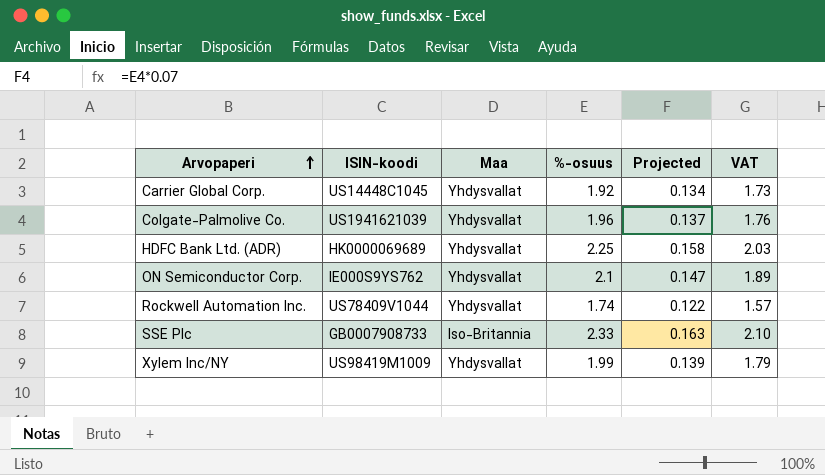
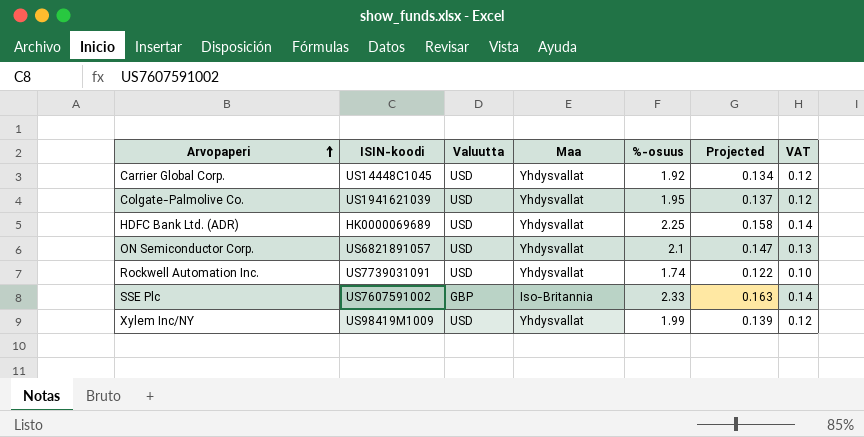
column Valuutta | position: none -> 3
column VAT | formula: [%-osuus] * 0.9 -> [%-osuus] * 0.06
Colgate-Palmolive Co. | %-osuus: 1.96 -> 1.95
ON Semiconductor Corp. | ISIN-koodi: IE000S9YS762 -> US6821891057
Rockwell Automation Inc. | ISIN-koodi: US78409V1044 -> US7739031091
SSE Plc | ISIN-koodi: GB0007908733 -> US7607591002

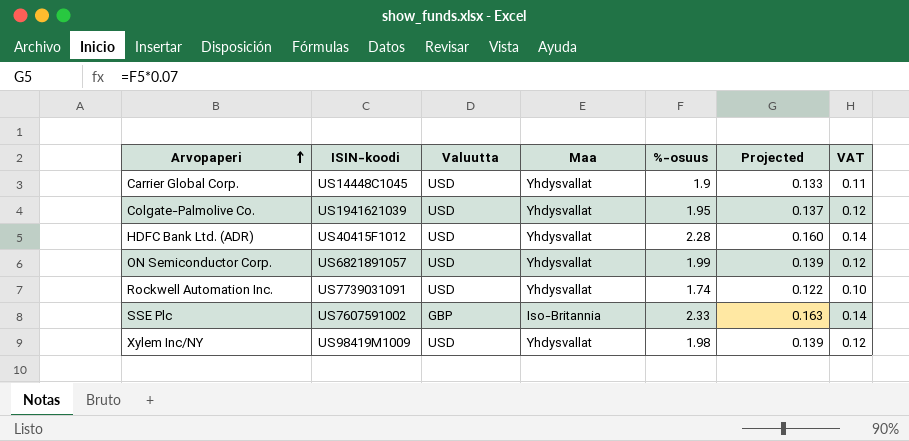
Carrier Global Corp. | %-osuus: 1.92 -> 1.9
Carrier Global Corp. | Projected: 0.134 -> 0.133
Carrier Global Corp. | VAT: 0.12 -> 0.11
HDFC Bank Ltd. (ADR) | ISIN-koodi: HK0000069689 -> US40415F1012
HDFC Bank Ltd. (ADR) | %-osuus: 2.25 -> 2.28
HDFC Bank Ltd. (ADR) | Projected: 0.158 -> 0.160
ON Semiconductor Corp. | %-osuus: 2.1 -> 1.99
ON Semiconductor Corp. | Projected: 0.147 -> 0.139
ON Semiconductor Corp. | VAT: 0.13 -> 0.12
Xylem Inc/NY | %-osuus: 1.99 -> 1.98

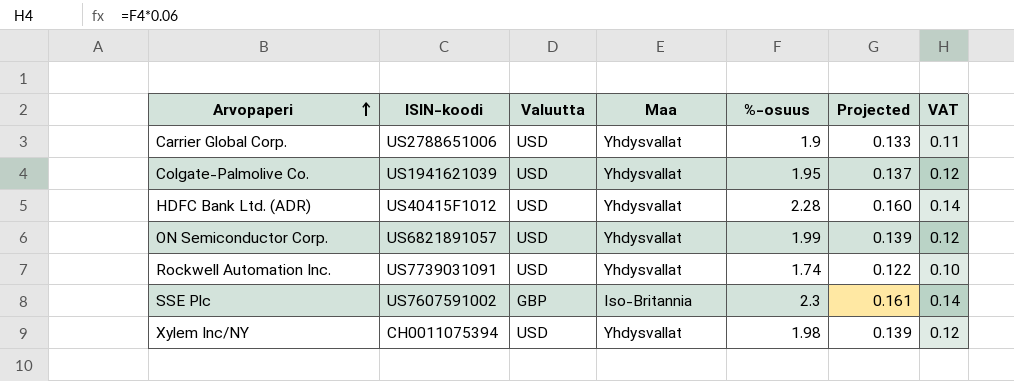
Carrier Global Corp. | ISIN-koodi: US14448C1045 -> US2788651006
SSE Plc | %-osuus: 2.33 -> 2.3
SSE Plc | Projected: 0.163 -> 0.161
Xylem Inc/NY | ISIN-koodi: US98419M1009 -> CH0011075394

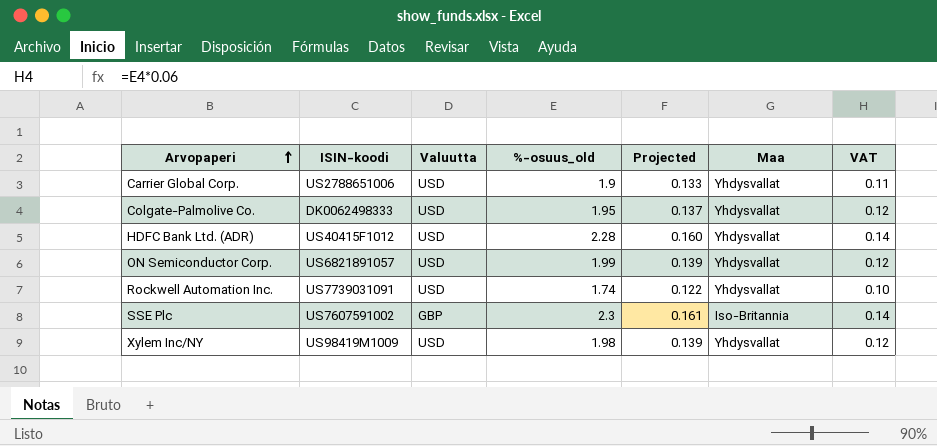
column name: %-osuus -> %-osuus_old
column Maa | position: 4 -> 6
Colgate-Palmolive Co. | ISIN-koodi: US1941621039 -> DK0062498333
Xylem Inc/NY | ISIN-koodi: CH0011075394 -> US98419M1009

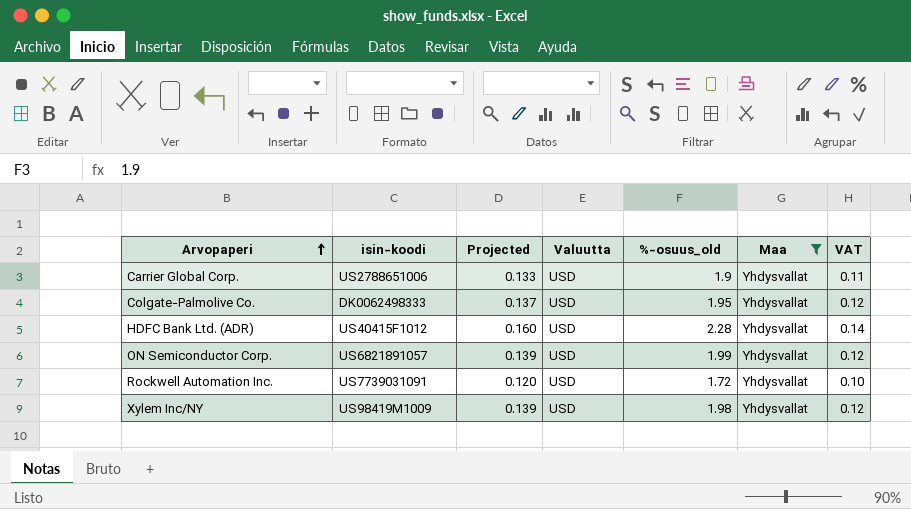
filter: none -> Maa = Yhdysvallat
column name: ISIN-koodi -> isin-koodi
column Projected | position: 5 -> 3
Rockwell Automation Inc. | Projected: 0.122 -> 0.120
Rockwell Automation Inc. | %-osuus_old: 1.74 -> 1.72

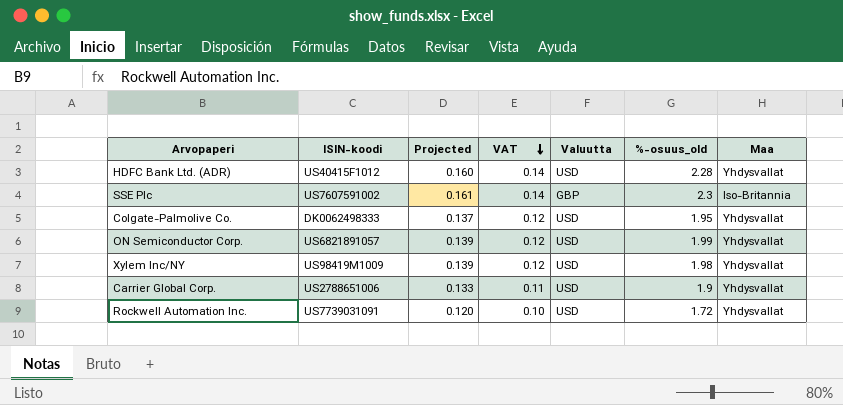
filter: Maa = Yhdysvallat -> none
row order: Arvopaperi ascending -> VAT descending
column name: isin-koodi -> ISIN-koodi
column VAT | position: 7 -> 4

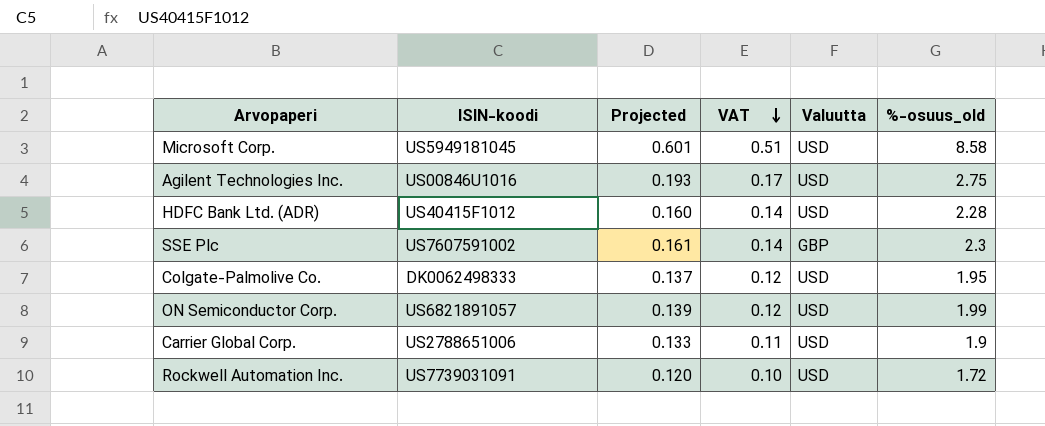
column Maa | position: 7 -> none
row Xylem Inc/NY: US98419M1009 | 0.139 | 0.12 | USD | 1.98 | Yhdysvallat -> none
row Microsoft Corp.: none -> US5949181045 | 0.601 | 0.51 | USD | 8.58
row Agilent Technologies Inc.: none -> US00846U1016 | 0.193 | 0.17 | USD | 2.75

